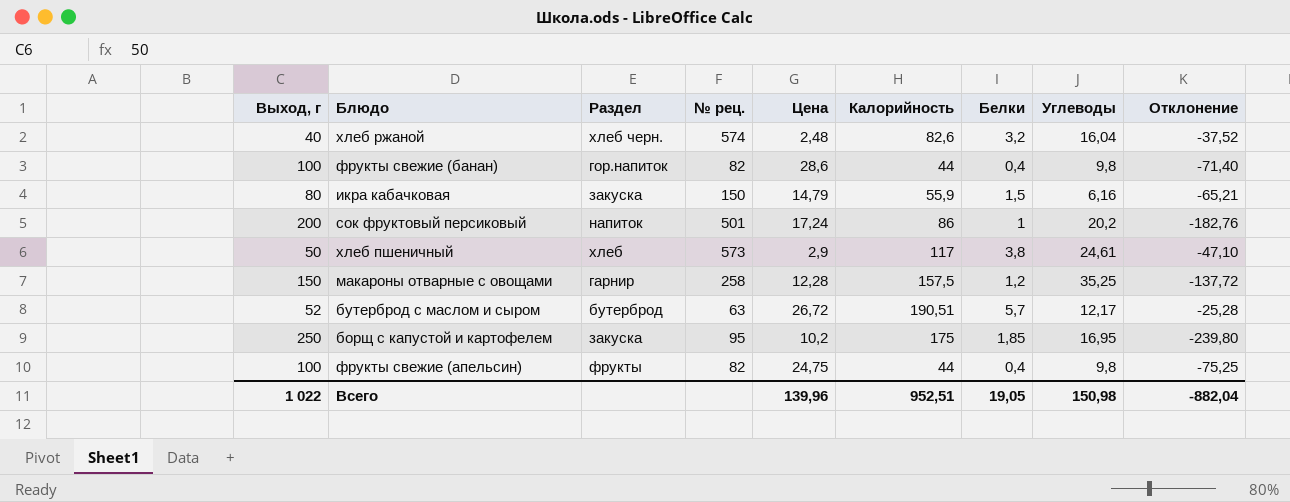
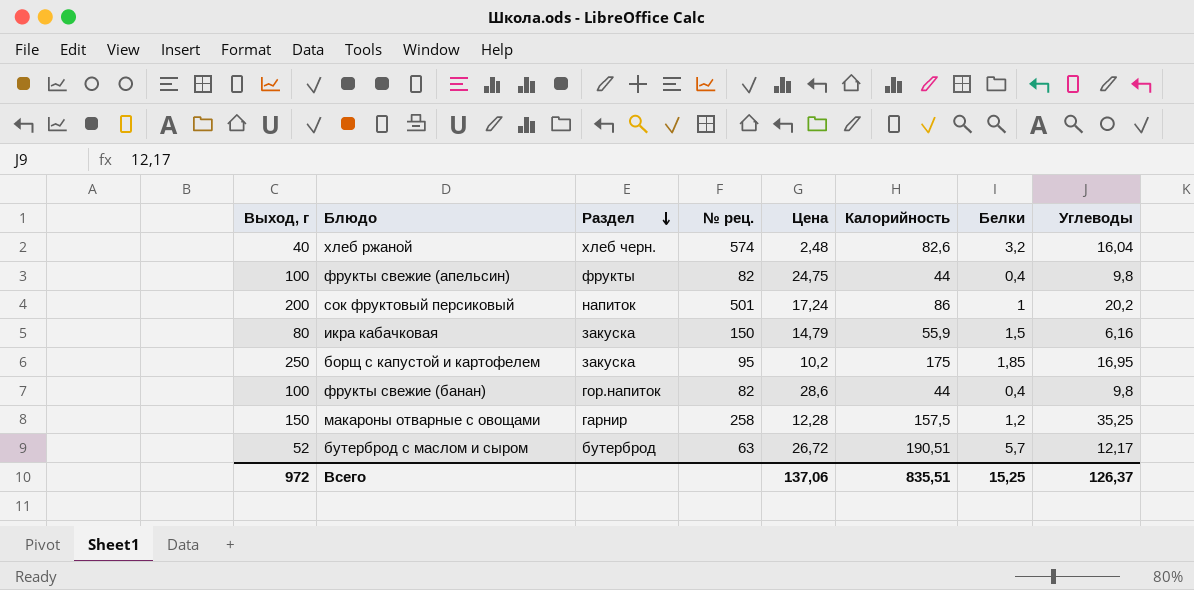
row order: none -> Раздел descending
column Отклонение | formula: [Цена] - [Выход, г] -> none
row хлеб пшеничный: 50 | хлеб | 573 | 2,9 | 117 | 3,8 | 24,61 | -47,10 -> none
Всего | Выход, г: 1 022 -> 972
Всего | Цена: 139,96 -> 137,06
Всего | Калорийность: 952,51 -> 835,51
Всего | Белки: 19,05 -> 15,25
Всего | Углеводы: 150,98 -> 126,37

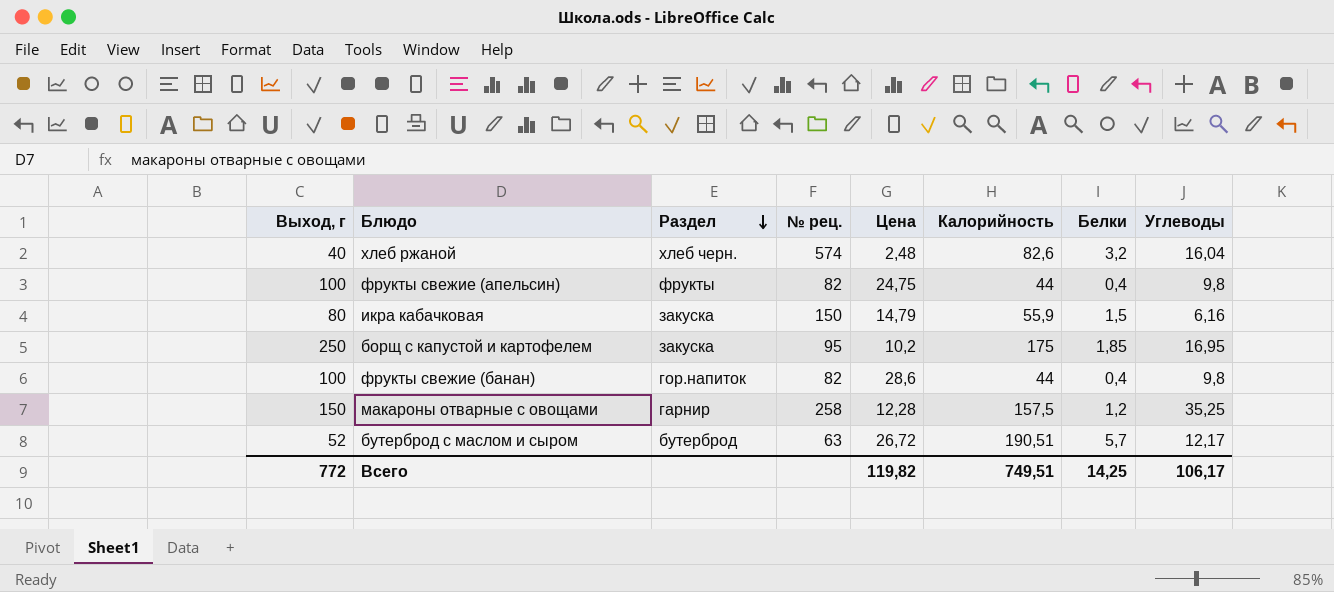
row сок фруктовый персиковый: 200 | напиток | 501 | 17,24 | 86 | 1 | 20,2 -> none
Всего | Выход, г: 972 -> 772
Всего | Цена: 137,06 -> 119,82
Всего | Калорийность: 835,51 -> 749,51
Всего | Белки: 15,25 -> 14,25
Всего | Углеводы: 126,37 -> 106,17

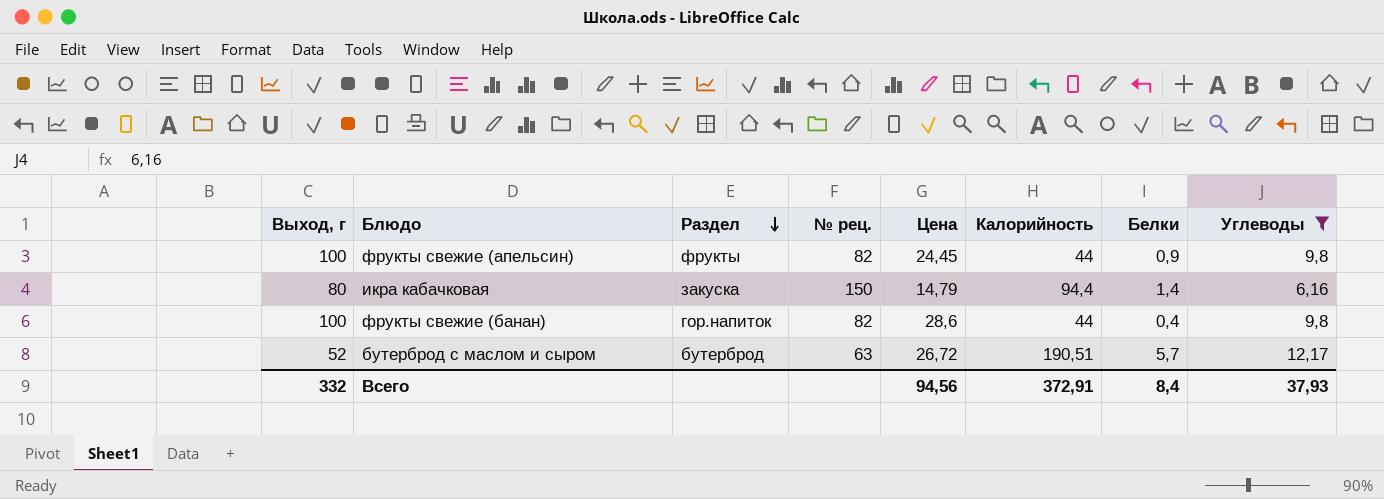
filter: none -> Углеводы <= 12,17
фрукты свежие (апельсин) | Цена: 24,75 -> 24,45
фрукты свежие (апельсин) | Белки: 0,4 -> 0,9
икра кабачковая | Калорийность: 55,9 -> 94,4
икра кабачковая | Белки: 1,5 -> 1,4
Всего | Выход, г: 772 -> 332
Всего | Цена: 119,82 -> 94,56
Всего | Калорийность: 749,51 -> 372,91
Всего | Белки: 14,25 -> 8,4
Всего | Углеводы: 106,17 -> 37,93

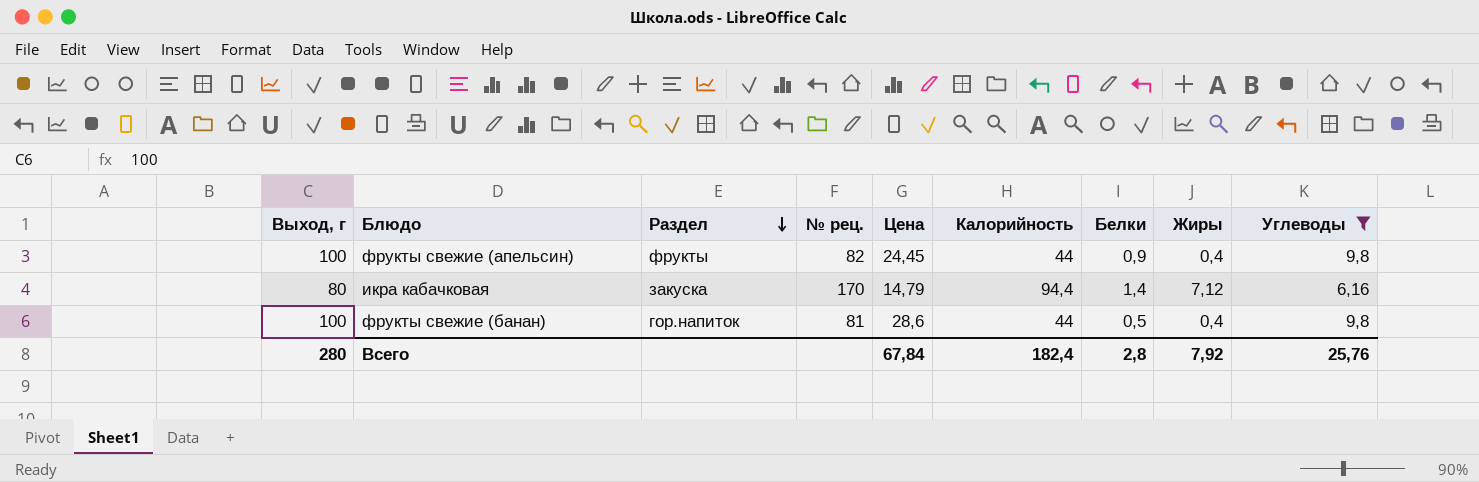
column Жиры | position: none -> 8
row бутерброд с маслом и сыром: 52 | бутерброд | 63 | 26,72 | 190,51 | 5,7 | 12,17 -> none
икра кабачковая | № рец.: 150 -> 170
фрукты свежие (банан) | № рец.: 82 -> 81
фрукты свежие (банан) | Белки: 0,4 -> 0,5
Всего | Выход, г: 332 -> 280
Всего | Цена: 94,56 -> 67,84
Всего | Калорийность: 372,91 -> 182,4
Всего | Белки: 8,4 -> 2,8
Всего | Углеводы: 37,93 -> 25,76

